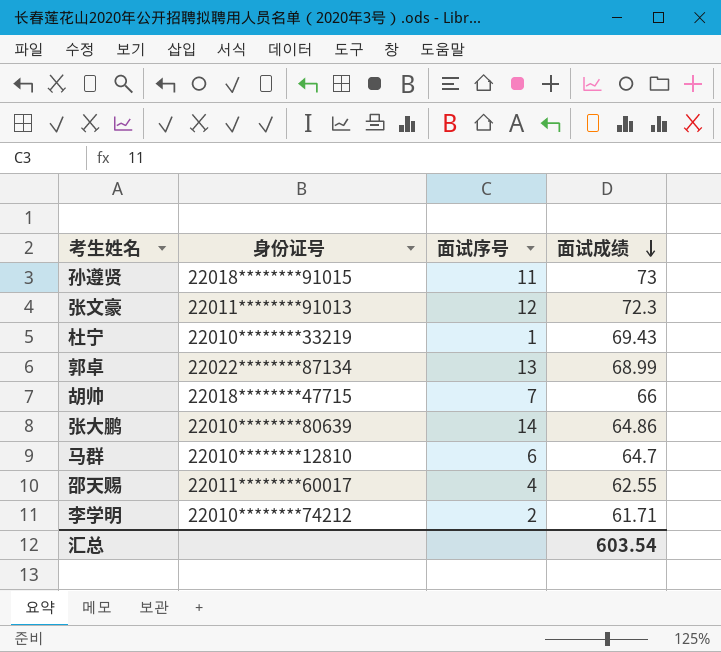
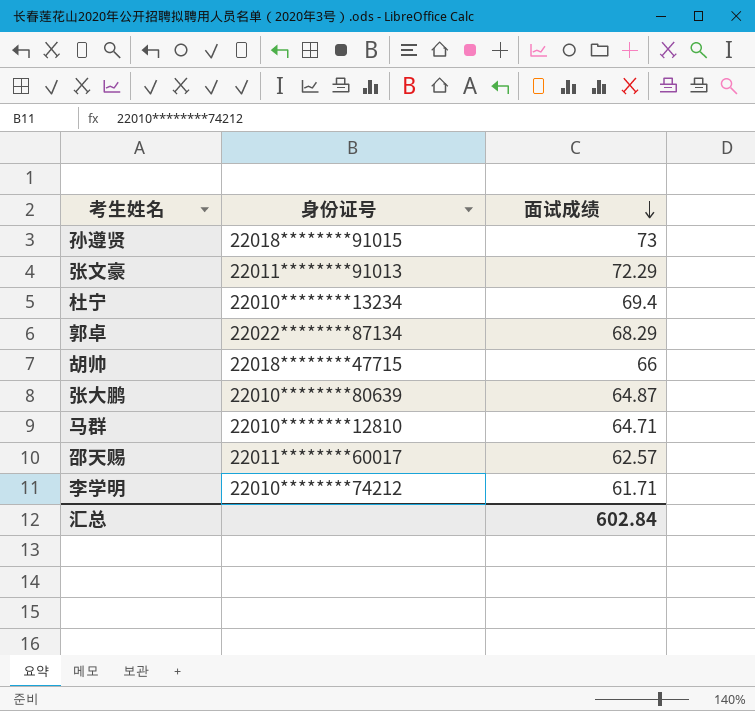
column 面试序号 | position: 3 -> none
张文豪 | 面试成绩: 72.3 -> 72.29
杜宁 | 身份证号: 22010********33219 -> 22010********13234
杜宁 | 面试成绩: 69.43 -> 69.4
郭卓 | 面试成绩: 68.99 -> 68.29
张大鹏 | 面试成绩: 64.86 -> 64.87
马群 | 面试成绩: 64.7 -> 64.71
邵天赐 | 面试成绩: 62.55 -> 62.57
汇总 | 面试成绩: 603.54 -> 602.84

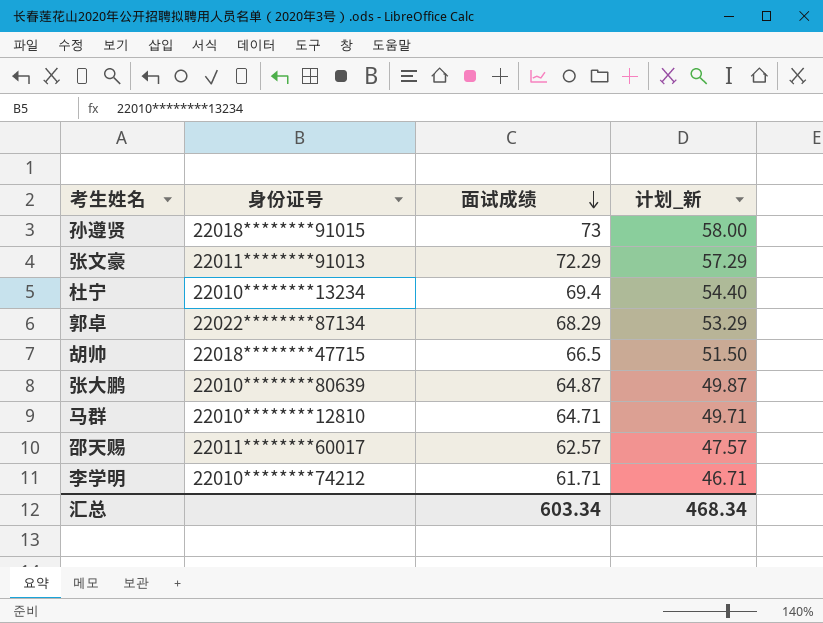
column 计划_新 | formula: none -> [面试成绩] - 15
胡帅 | 面试成绩: 66 -> 66.5
汇总 | 面试成绩: 602.84 -> 603.34

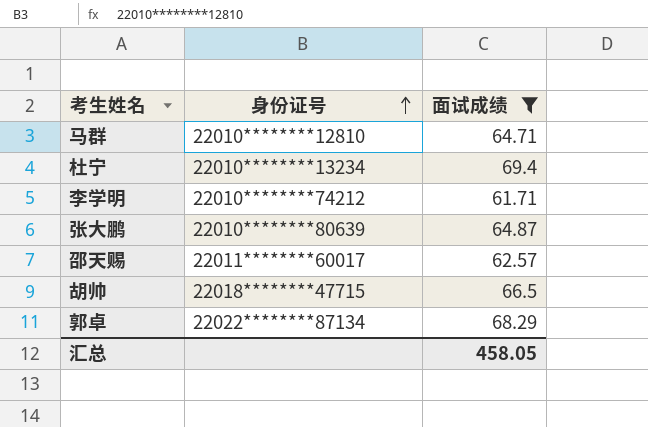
filter: none -> 面试成绩 <= 69.4
row order: 面试成绩 descending -> 身份证号 ascending
column 计划_新 | formula: [面试成绩] - 15 -> none
汇总 | 面试成绩: 603.34 -> 458.05

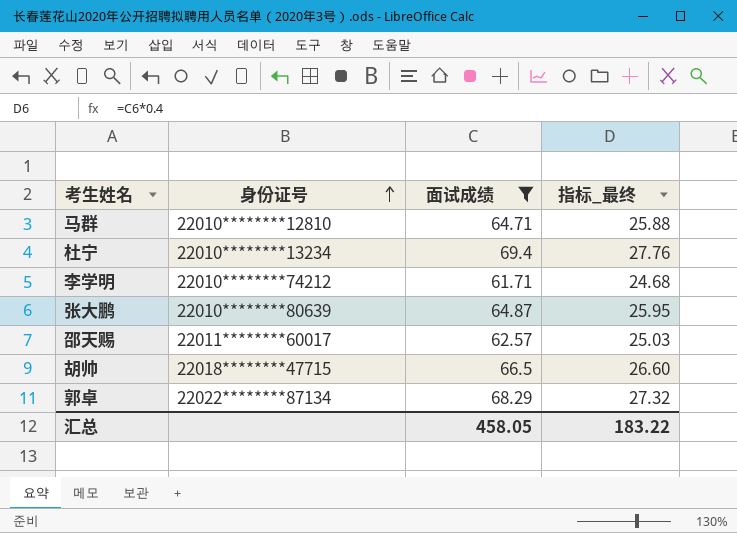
column 指标_最终 | formula: none -> [面试成绩] * 0.4

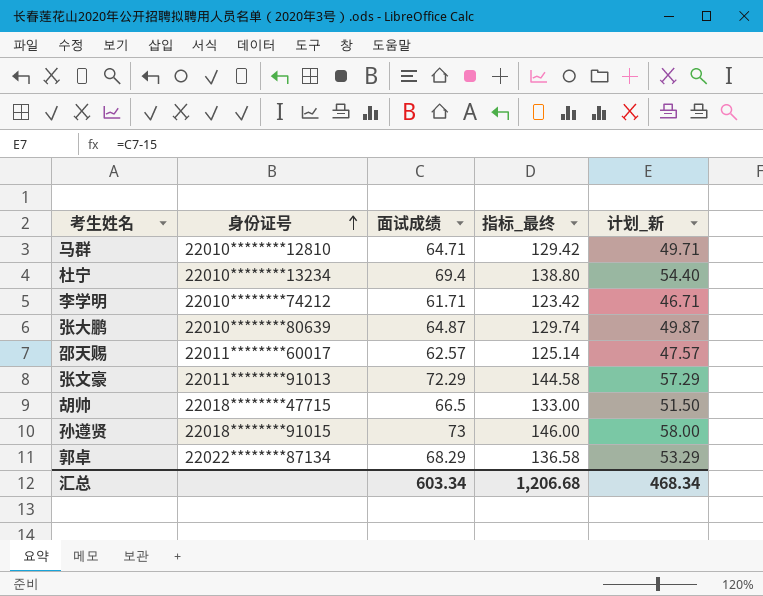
filter: 面试成绩 <= 69.4 -> none
column 指标_最终 | formula: [面试成绩] * 0.4 -> [面试成绩] * 2
column 计划_新 | formula: none -> [面试成绩] - 15
汇总 | 面试成绩: 458.05 -> 603.34
汇总 | 指标_最终: 183.22 -> 1,206.68

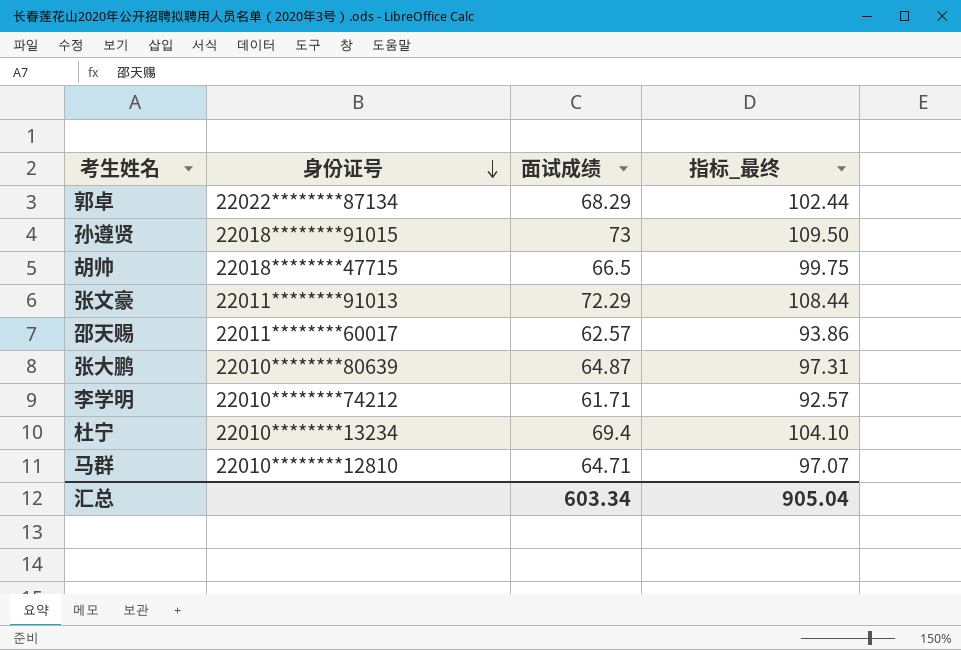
row order: 身份证号 ascending -> 身份证号 descending
column 计划_新 | formula: [面试成绩] - 15 -> none
column 指标_最终 | formula: [面试成绩] * 2 -> [面试成绩] * 1.5
汇总 | 指标_最终: 1,206.68 -> 905.04

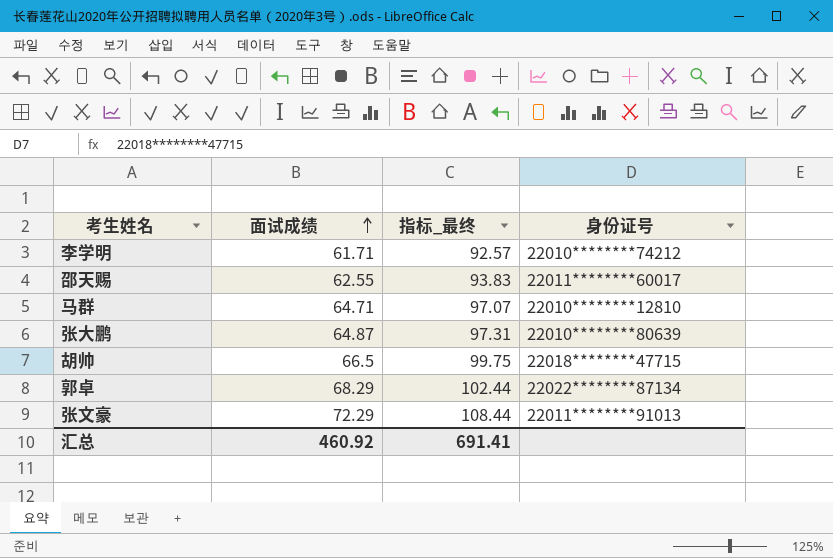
row order: 身份证号 descending -> 面试成绩 ascending
column 身份证号 | position: 2 -> 4
row 孙遵贤: 22018********91015 | 73 | 109.50 -> none
row 杜宁: 22010********13234 | 69.4 | 104.10 -> none
邵天赐 | 面试成绩: 62.57 -> 62.55
邵天赐 | 指标_最终: 93.86 -> 93.83
汇总 | 面试成绩: 603.34 -> 460.92
汇总 | 指标_最终: 905.04 -> 691.41

